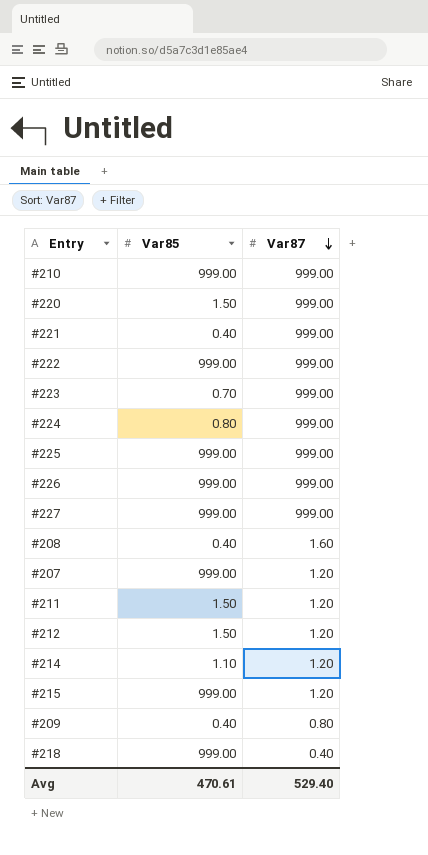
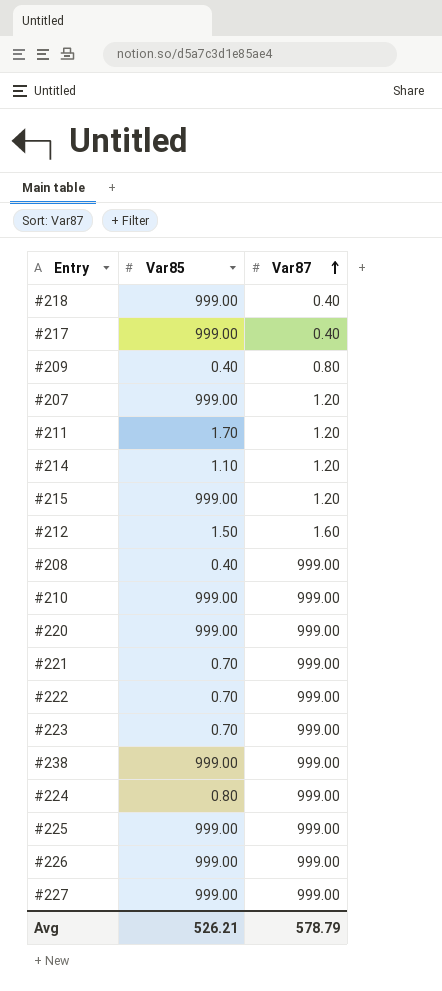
row order: Var87 descending -> Var87 ascending
row #217: none -> 999.00 | 0.40
#211 | Var85: 1.50 -> 1.70
#212 | Var87: 1.20 -> 1.60
#208 | Var87: 1.60 -> 999.00
#220 | Var85: 1.50 -> 999.00
#221 | Var85: 0.40 -> 0.70
#222 | Var85: 999.00 -> 0.70
row #238: none -> 999.00 | 999.00
Avg | Var85: 470.61 -> 526.21
Avg | Var87: 529.40 -> 578.79

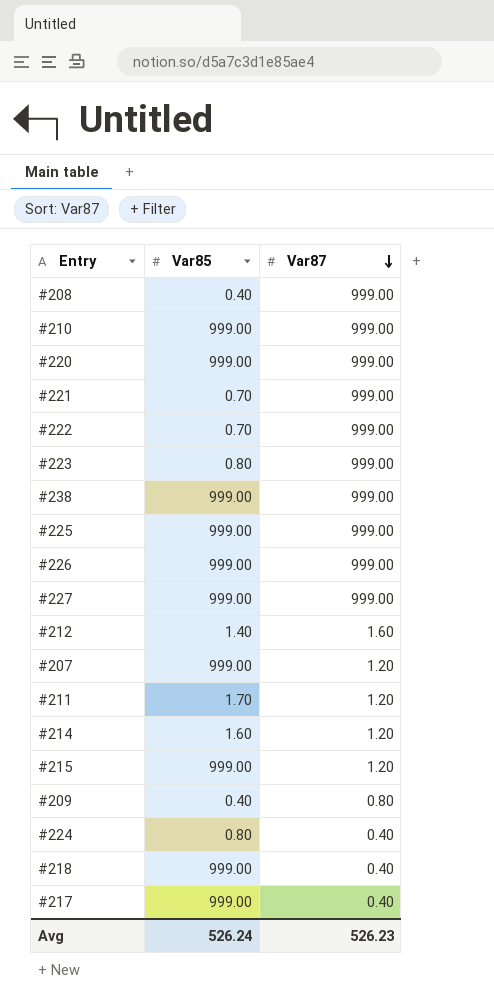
row order: Var87 ascending -> Var87 descending
#223 | Var85: 0.70 -> 0.80
#212 | Var85: 1.50 -> 1.40
#214 | Var85: 1.10 -> 1.60
#224 | Var87: 999.00 -> 0.40
Avg | Var85: 526.21 -> 526.24
Avg | Var87: 578.79 -> 526.23

